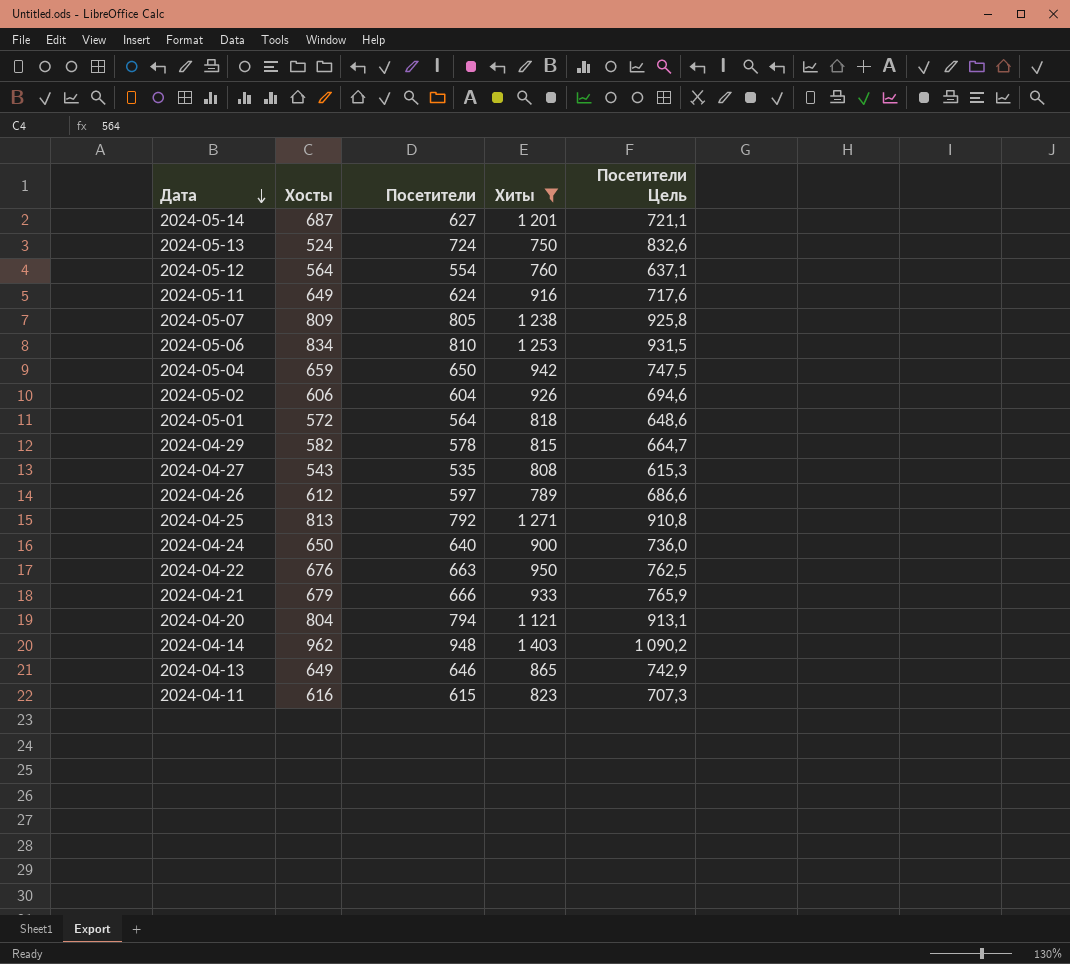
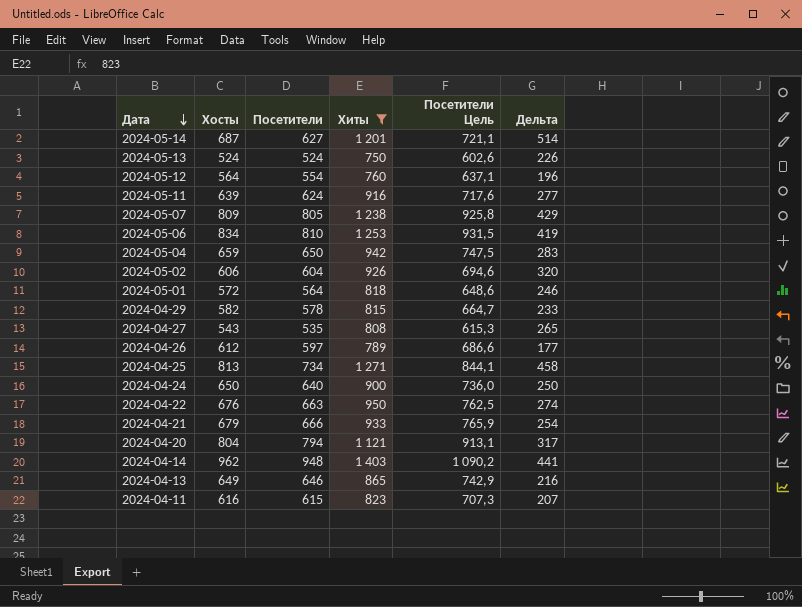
column Дельта | formula: none -> [Хиты] - [Хосты]
2024-05-13 | Посетители: 724 -> 524
2024-05-13 | Посетители Цель: 832,6 -> 602,6
2024-05-11 | Хосты: 649 -> 639
2024-04-25 | Посетители: 792 -> 734
2024-04-25 | Посетители Цель: 910,8 -> 844,1

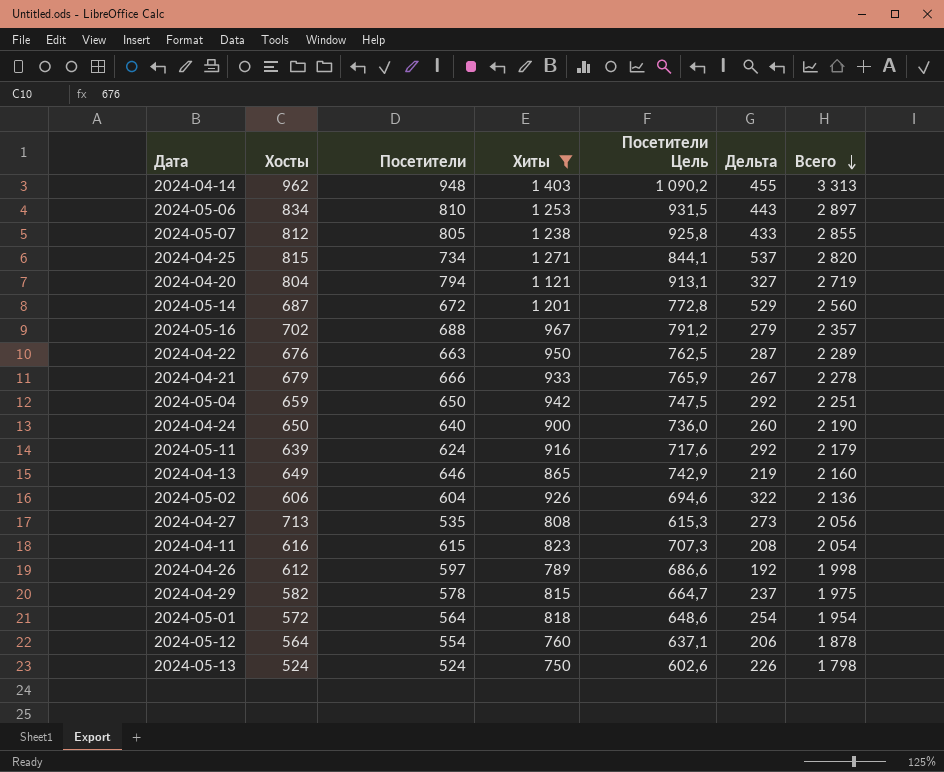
row order: Дата descending -> Всего descending
column Дельта | formula: [Хиты] - [Хосты] -> [Хиты] - [Посетители]
column Всего | formula: none -> [Хосты] + [Посетители] + [Хиты]
2024-05-07 | Хосты: 809 -> 812
2024-04-25 | Хосты: 813 -> 815
2024-05-14 | Посетители: 627 -> 672
2024-05-14 | Посетители Цель: 721,1 -> 772,8
row 2024-05-16: none -> 702 | 688 | 967 | 791,2 | 279 | 2 357
2024-04-27 | Хосты: 543 -> 713

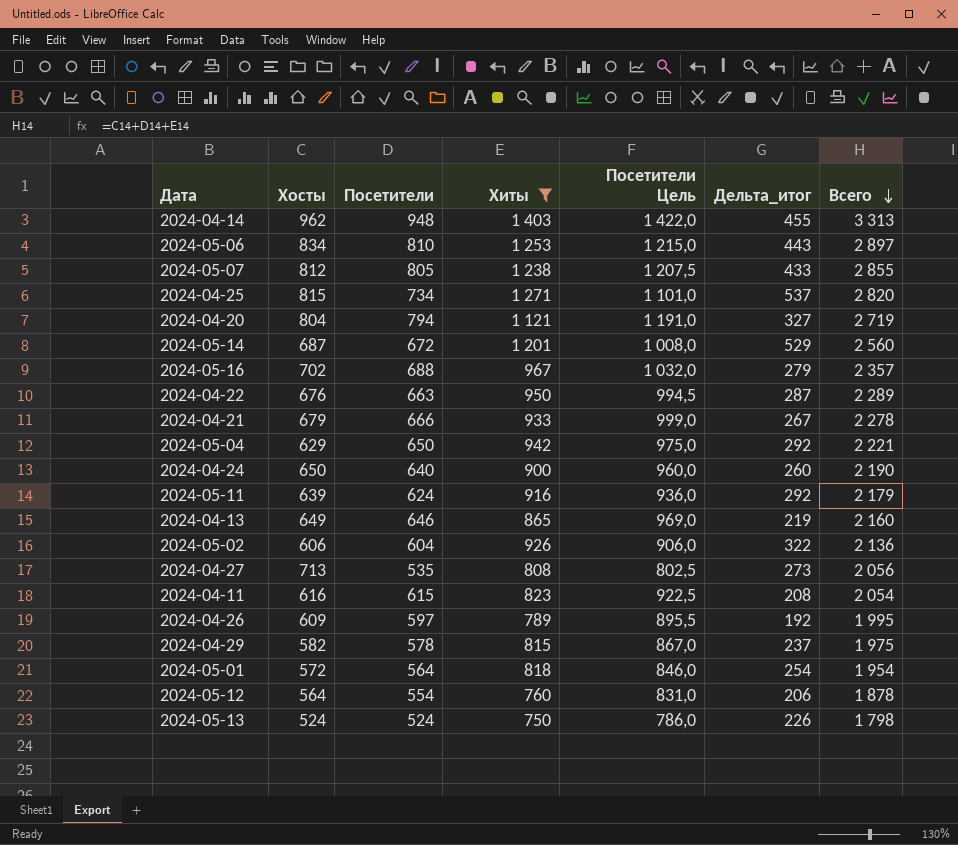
column Посетители Цель | formula: [Посетители] * 1,15 -> [Посетители] * 1,5
column name: Дельта -> Дельта_итог
2024-05-04 | Хосты: 659 -> 629
2024-05-04 | Всего: 2 251 -> 2 221
2024-04-26 | Хосты: 612 -> 609
2024-04-26 | Всего: 1 998 -> 1 995

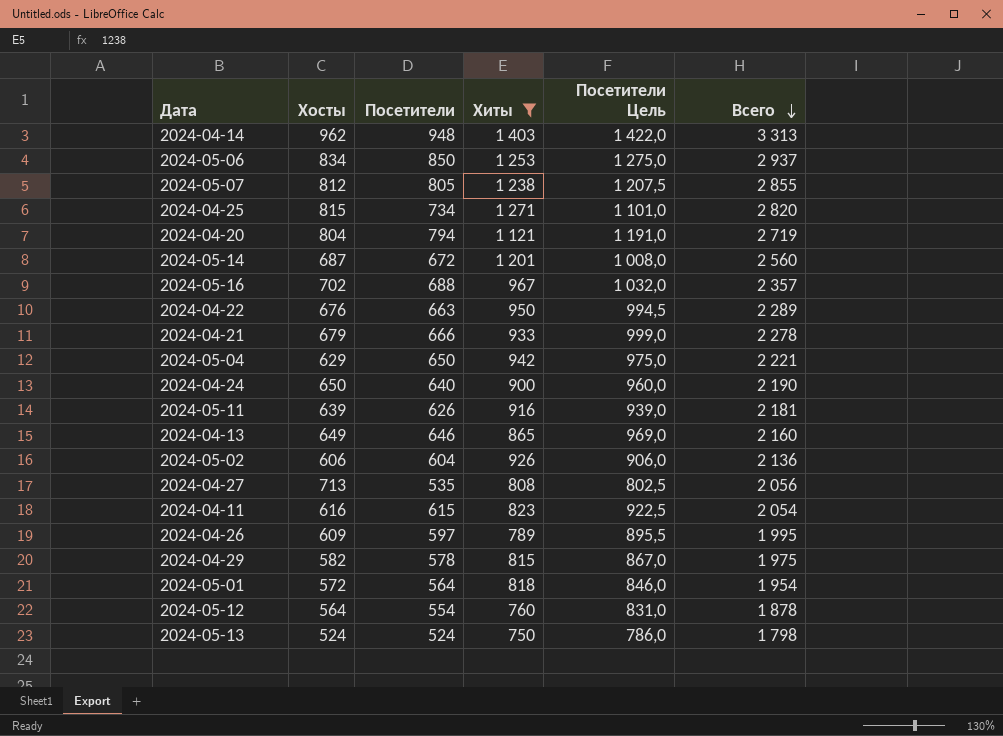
column Дельта_итог | formula: [Хиты] - [Посетители] -> none
2024-05-06 | Посетители: 810 -> 850
2024-05-06 | Посетители Цель: 1 215,0 -> 1 275,0
2024-05-06 | Всего: 2 897 -> 2 937
2024-05-11 | Посетители: 624 -> 626
2024-05-11 | Посетители Цель: 936,0 -> 939,0
2024-05-11 | Всего: 2 179 -> 2 181

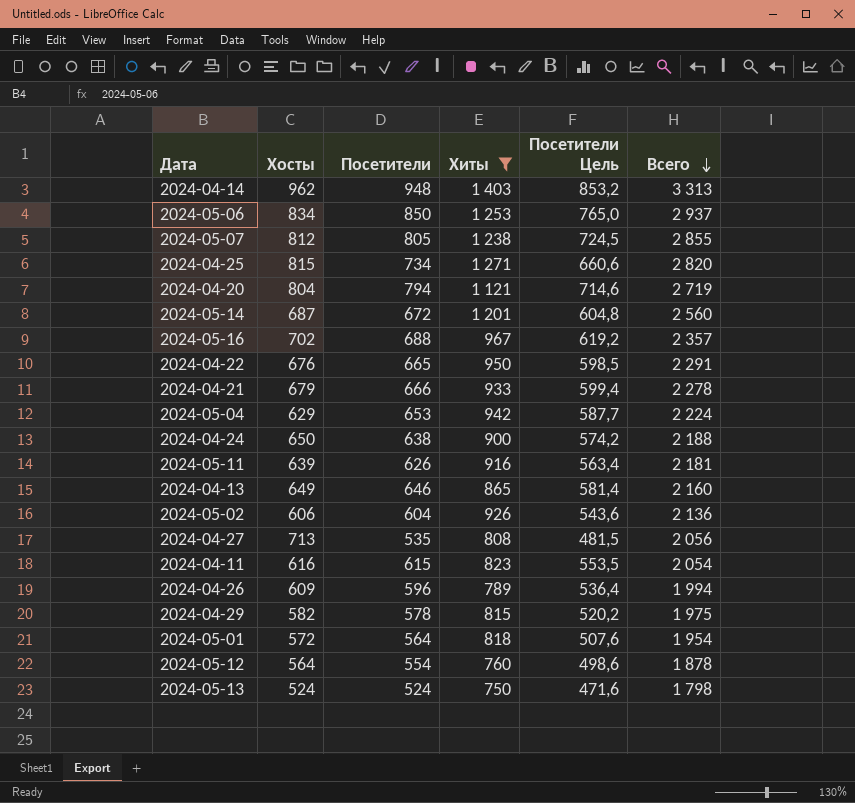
column Посетители Цель | formula: [Посетители] * 1,5 -> [Посетители] * 0,9
2024-04-22 | Посетители: 663 -> 665
2024-04-22 | Всего: 2 289 -> 2 291
2024-05-04 | Посетители: 650 -> 653
2024-05-04 | Всего: 2 221 -> 2 224
2024-04-24 | Посетители: 640 -> 638
2024-04-24 | Всего: 2 190 -> 2 188
2024-04-26 | Посетители: 597 -> 596
2024-04-26 | Всего: 1 995 -> 1 994

